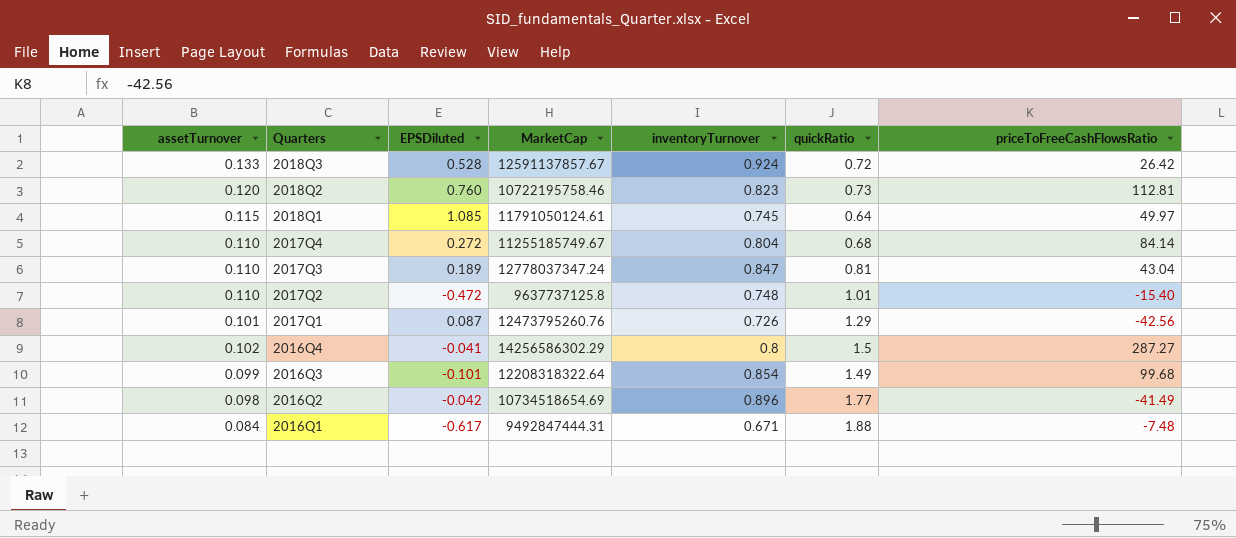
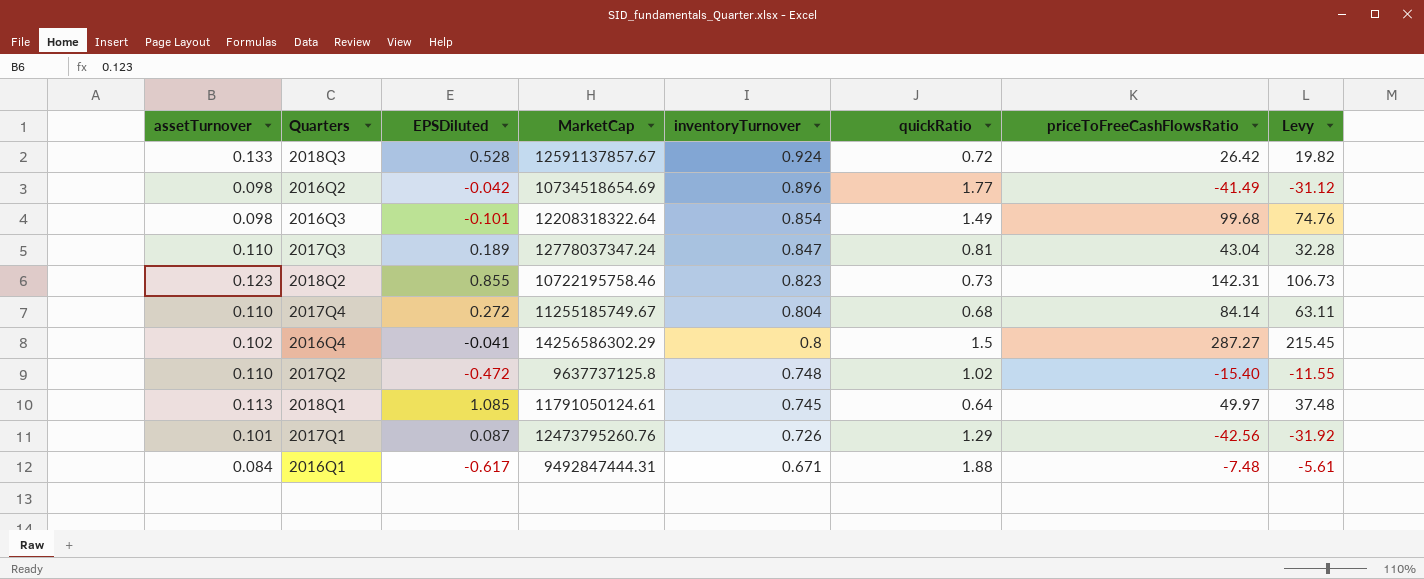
row order: Quarters descending -> inventoryTurnover descending
column Levy | formula: none -> [priceToFreeCashFlowsRatio] * 0.75
2016Q3 | assetTurnover: 0.099 -> 0.098
2018Q2 | assetTurnover: 0.120 -> 0.123
2018Q2 | EPSDiluted: 0.760 -> 0.855
2018Q2 | priceToFreeCashFlowsRatio: 112.81 -> 142.31
2017Q2 | quickRatio: 1.01 -> 1.02
2018Q1 | assetTurnover: 0.115 -> 0.113

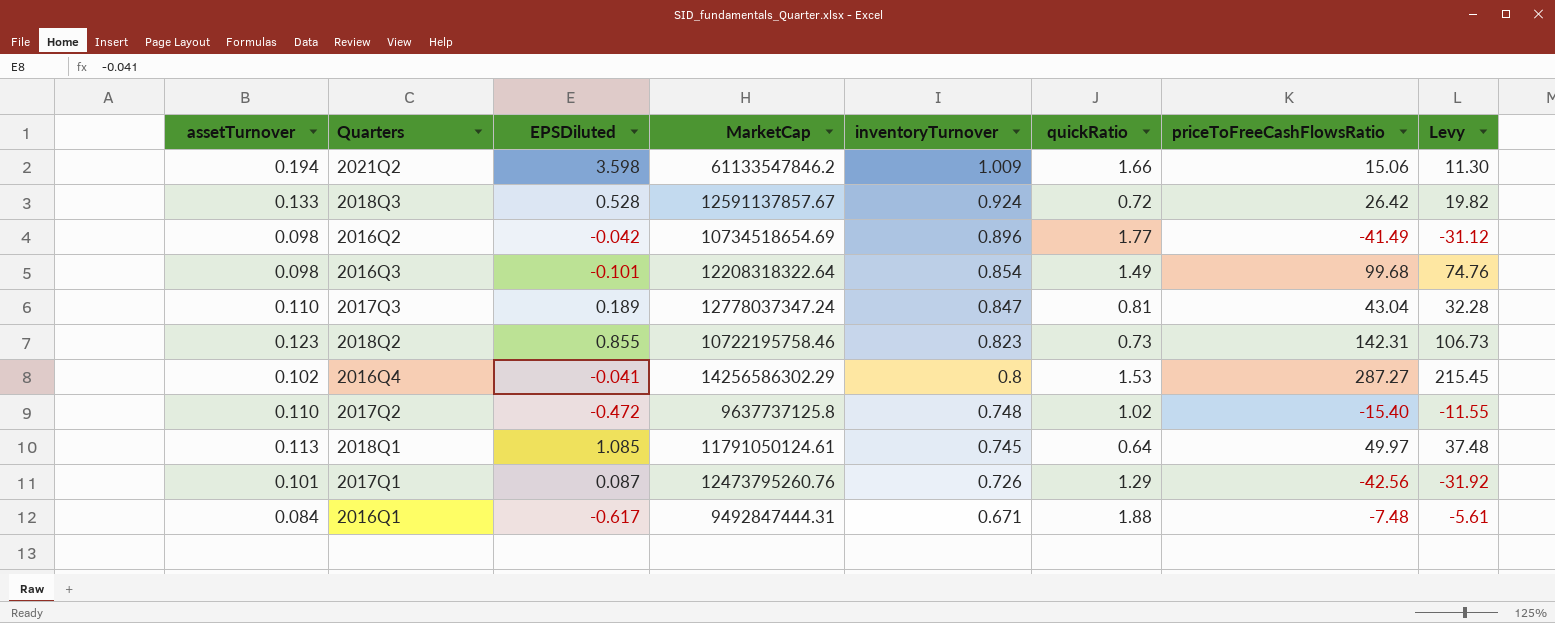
row 2017Q4: 0.110 | 0.272 | 11255185749.67 | 0.804 | 0.68 | 84.14 | 63.11 -> none
row 2021Q2: none -> 0.194 | 3.598 | 61133547846.2 | 1.009 | 1.66 | 15.06 | 11.30
2016Q4 | quickRatio: 1.5 -> 1.53

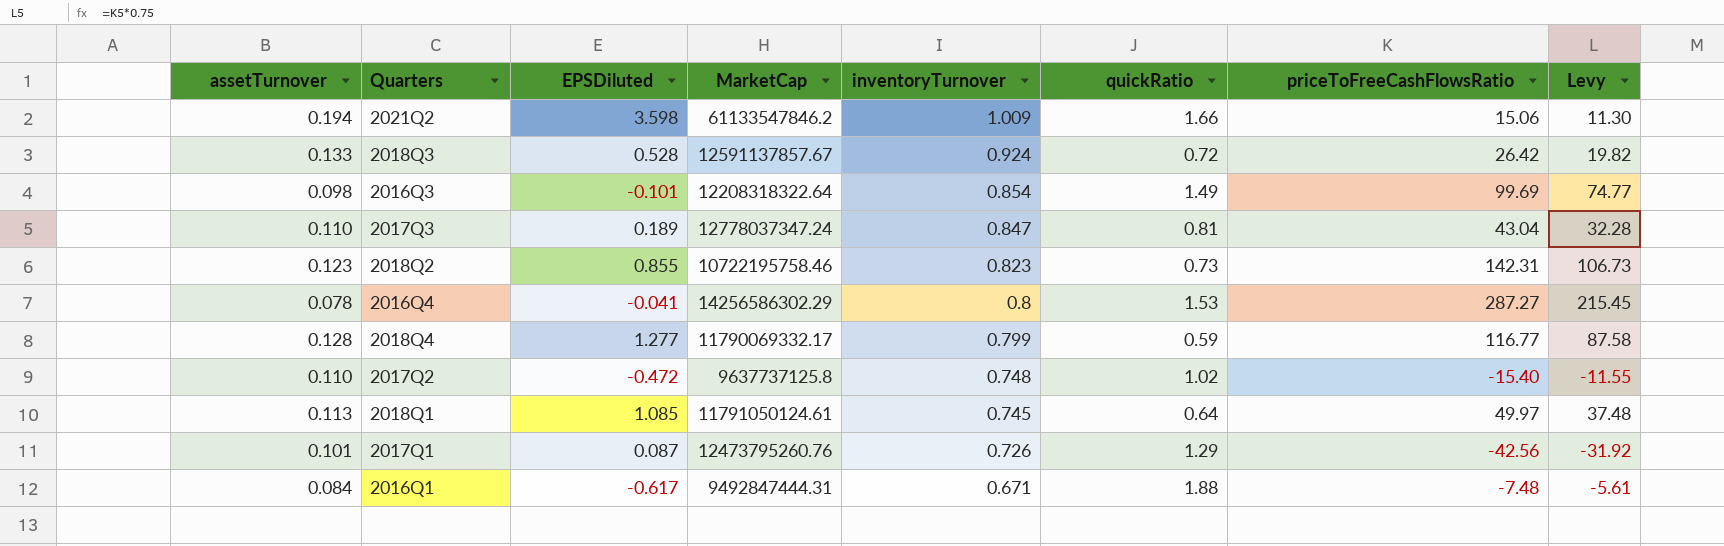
row 2016Q2: 0.098 | -0.042 | 10734518654.69 | 0.896 | 1.77 | -41.49 | -31.12 -> none
2016Q3 | priceToFreeCashFlowsRatio: 99.68 -> 99.69
2016Q3 | Levy: 74.76 -> 74.77
2016Q4 | assetTurnover: 0.102 -> 0.078
row 2018Q4: none -> 0.128 | 1.277 | 11790069332.17 | 0.799 | 0.59 | 116.77 | 87.58

